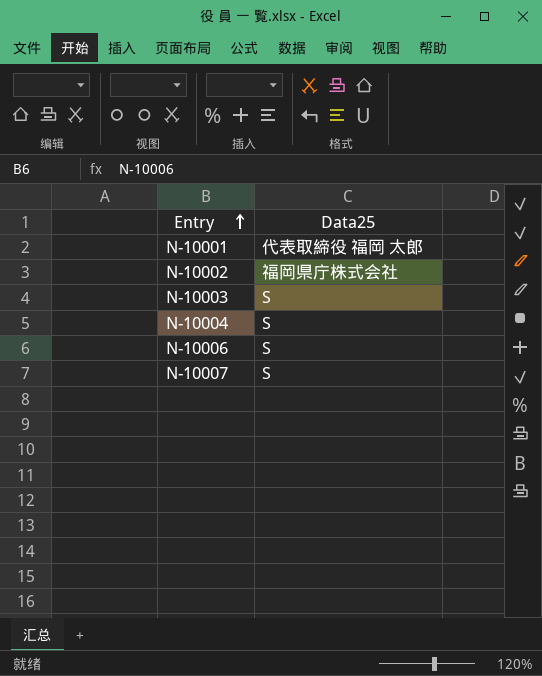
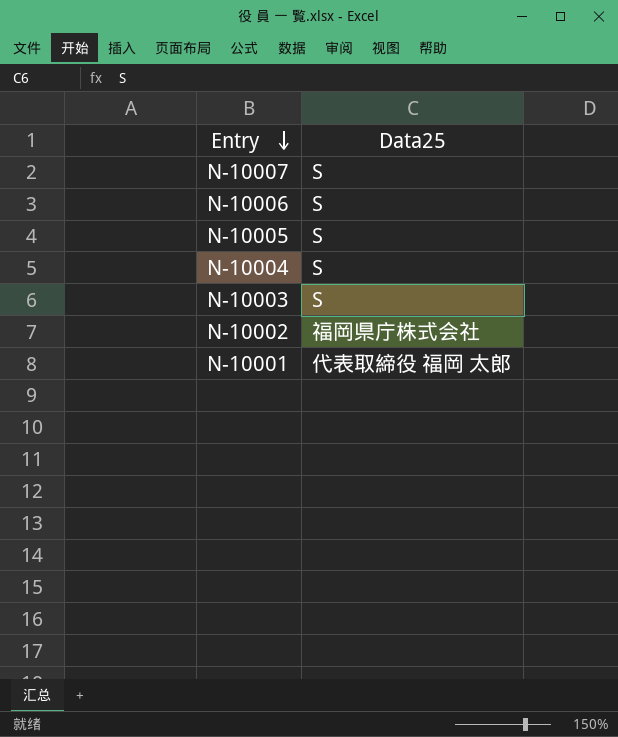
row order: Entry ascending -> Entry descending
row N-10005: none -> S

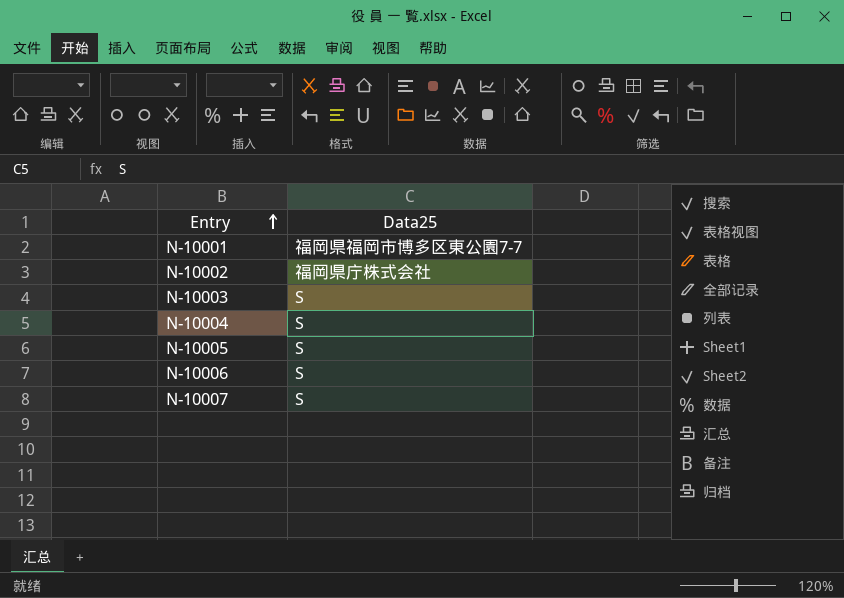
row order: Entry descending -> Entry ascending
N-10001 | Data25: 代表取締役 福岡 太郎 -> 福岡県福岡市博多区東公園7-7

